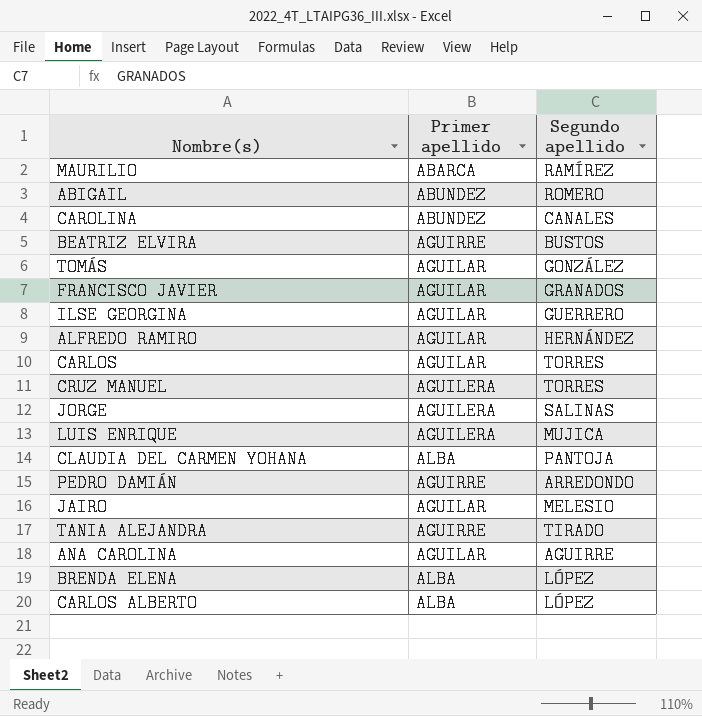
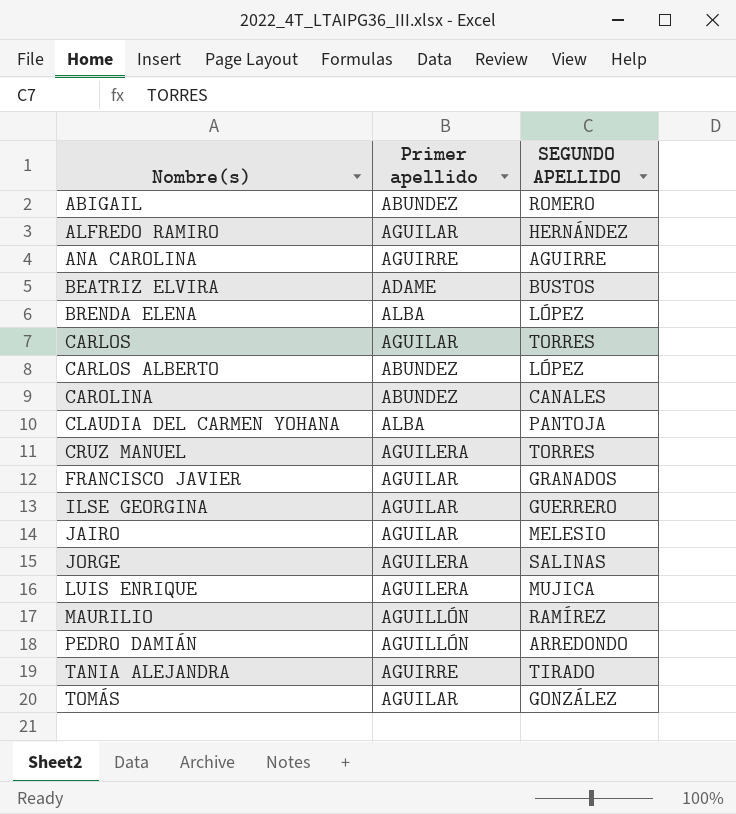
row order: none -> Nombre(s) ascending
column name: Segundo apellido -> SEGUNDO APELLIDO
ANA CAROLINA | Primer apellido: AGUILAR -> AGUIRRE
BEATRIZ ELVIRA | Primer apellido: AGUIRRE -> ADAME
CARLOS ALBERTO | Primer apellido: ALBA -> ABUNDEZ
MAURILIO | Primer apellido: ABARCA -> AGUILLÓN
PEDRO DAMIÁN | Primer apellido: AGUIRRE -> AGUILLÓN

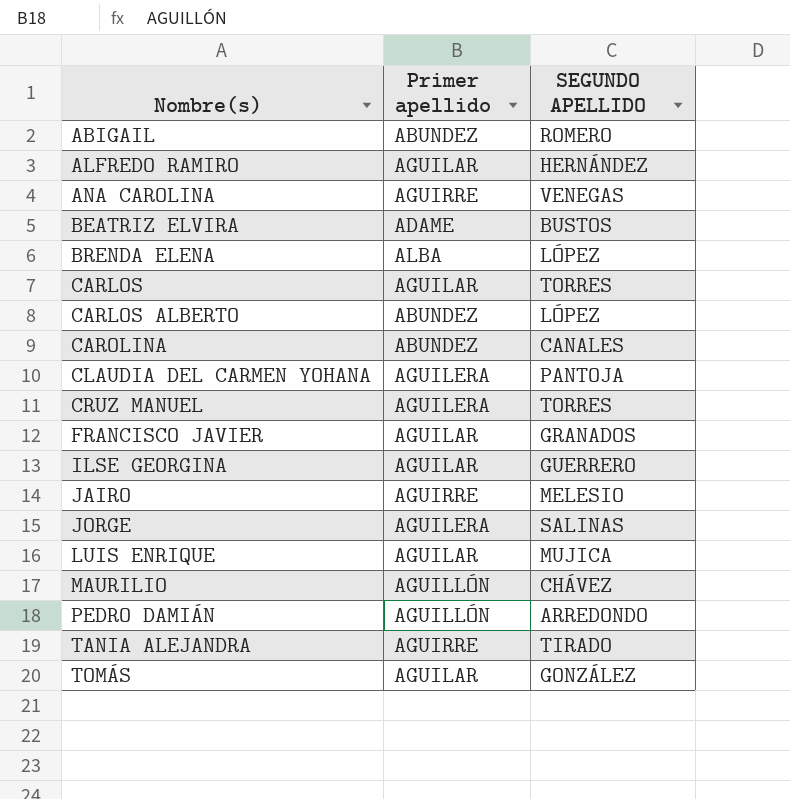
ANA CAROLINA | SEGUNDO APELLIDO: AGUIRRE -> VENEGAS
CLAUDIA DEL CARMEN YOHANA | Primer apellido: ALBA -> AGUILERA
JAIRO | Primer apellido: AGUILAR -> AGUIRRE
LUIS ENRIQUE | Primer apellido: AGUILERA -> AGUILAR
MAURILIO | SEGUNDO APELLIDO: RAMÍREZ -> CHÁVEZ

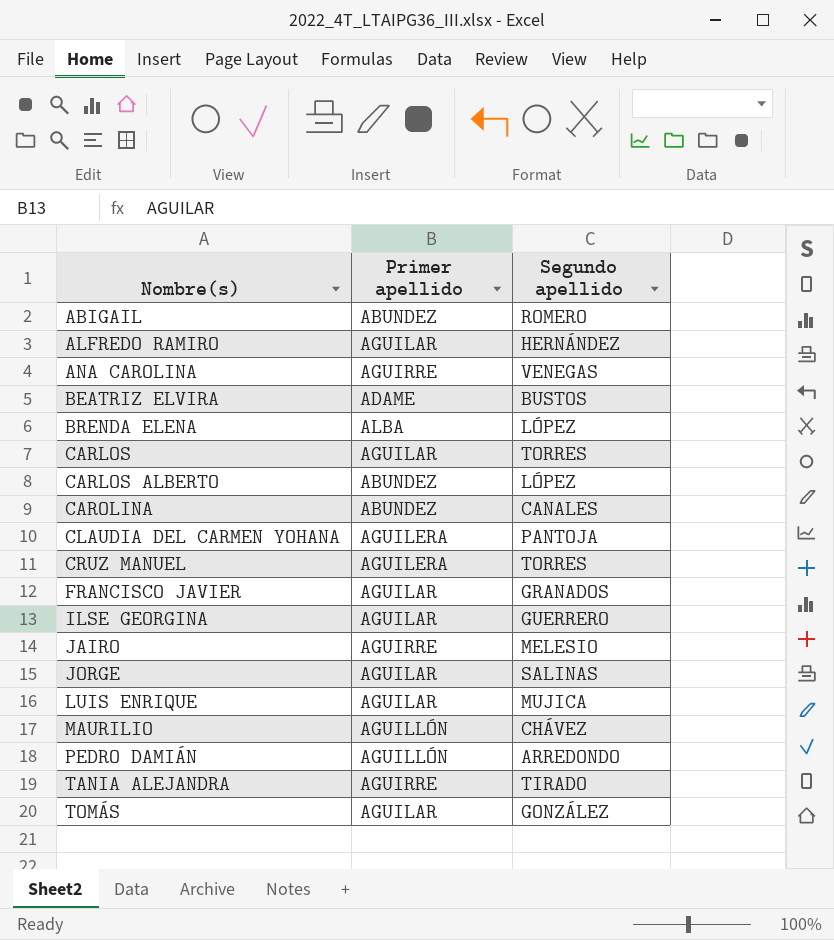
column name: SEGUNDO APELLIDO -> Segundo apellido
JORGE | Primer apellido: AGUILERA -> AGUILAR

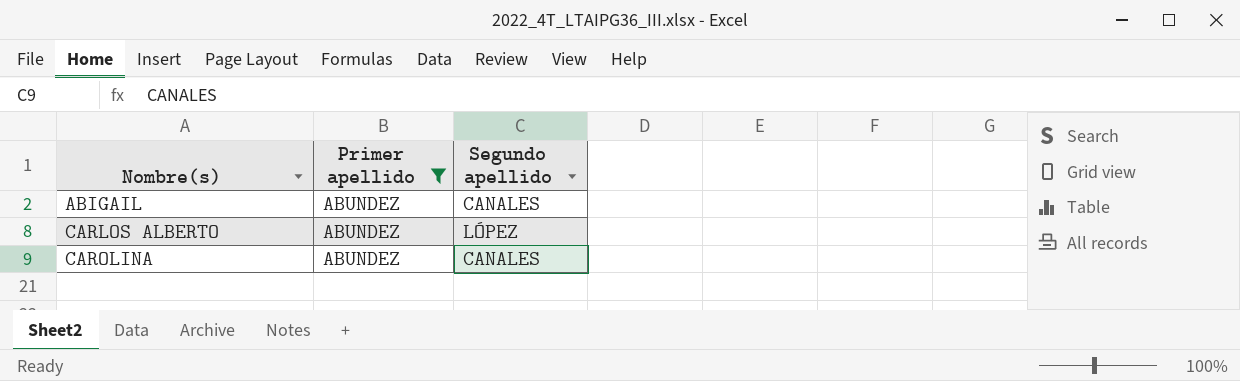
filter: none -> Primer apellido = ABUNDEZ
ABIGAIL | Segundo apellido: ROMERO -> CANALES

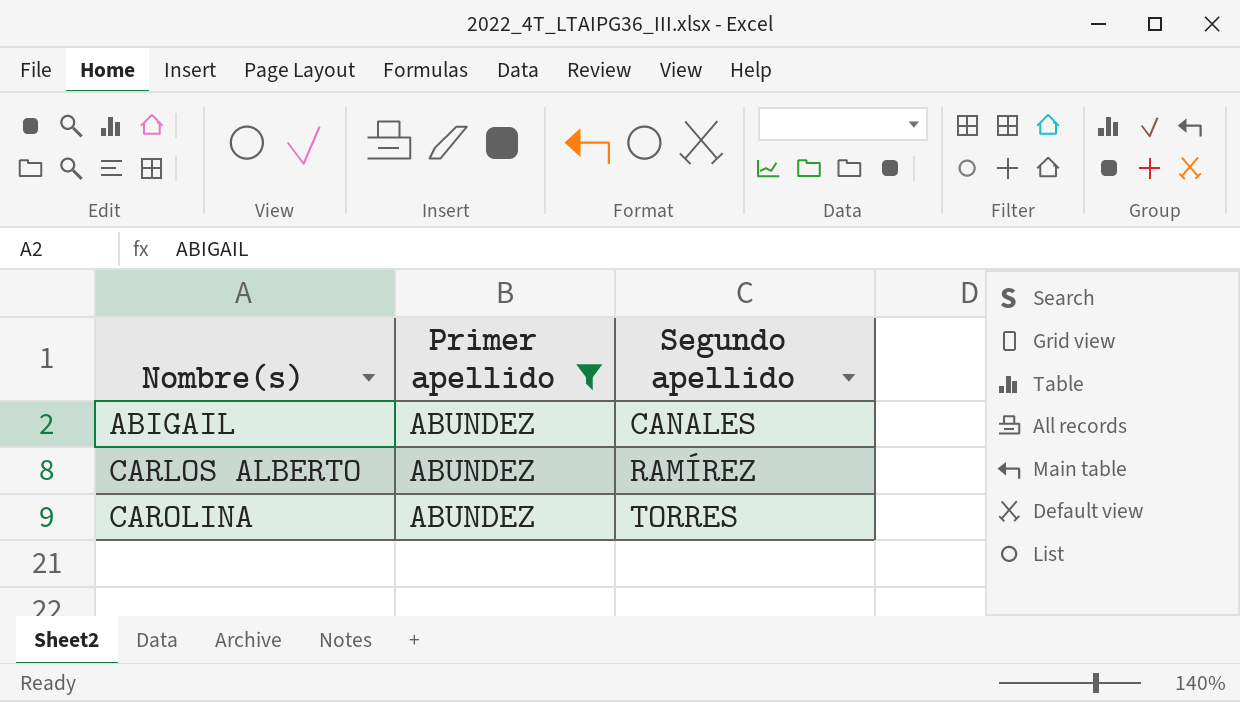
CARLOS ALBERTO | Segundo apellido: LÓPEZ -> RAMÍREZ
CAROLINA | Segundo apellido: CANALES -> TORRES

